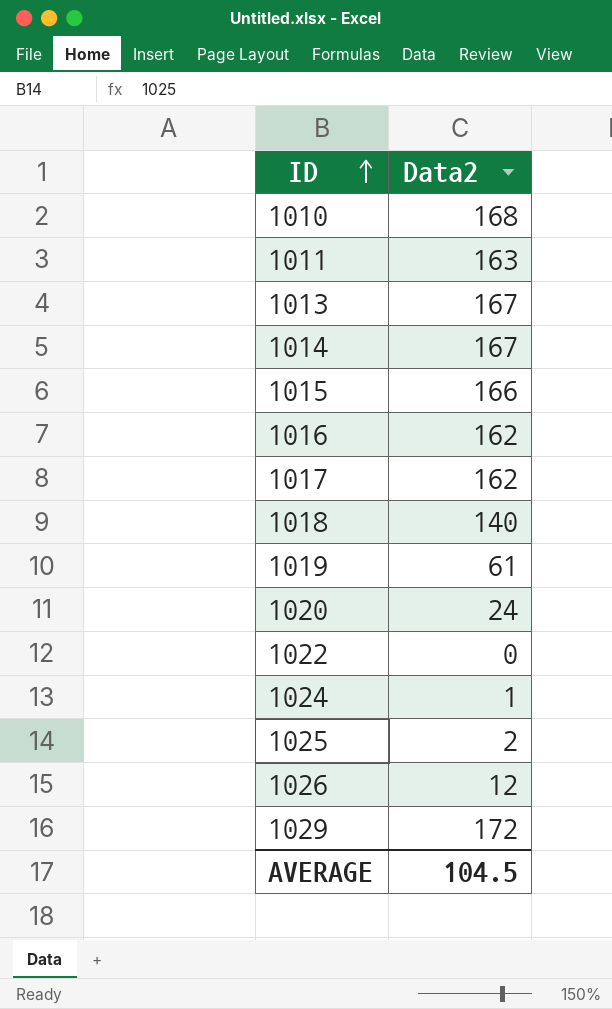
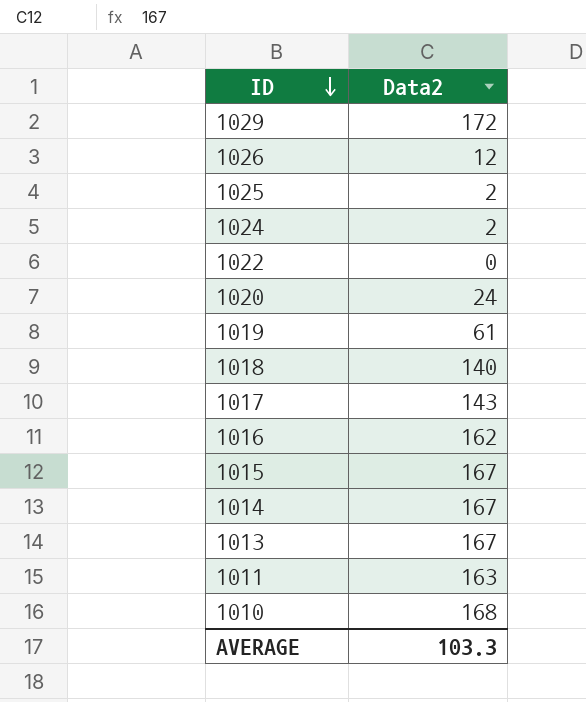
row order: ID ascending -> ID descending
1024 | Data2: 1 -> 2
1017 | Data2: 162 -> 143
1015 | Data2: 166 -> 167
AVERAGE | Data2: 104.5 -> 103.3

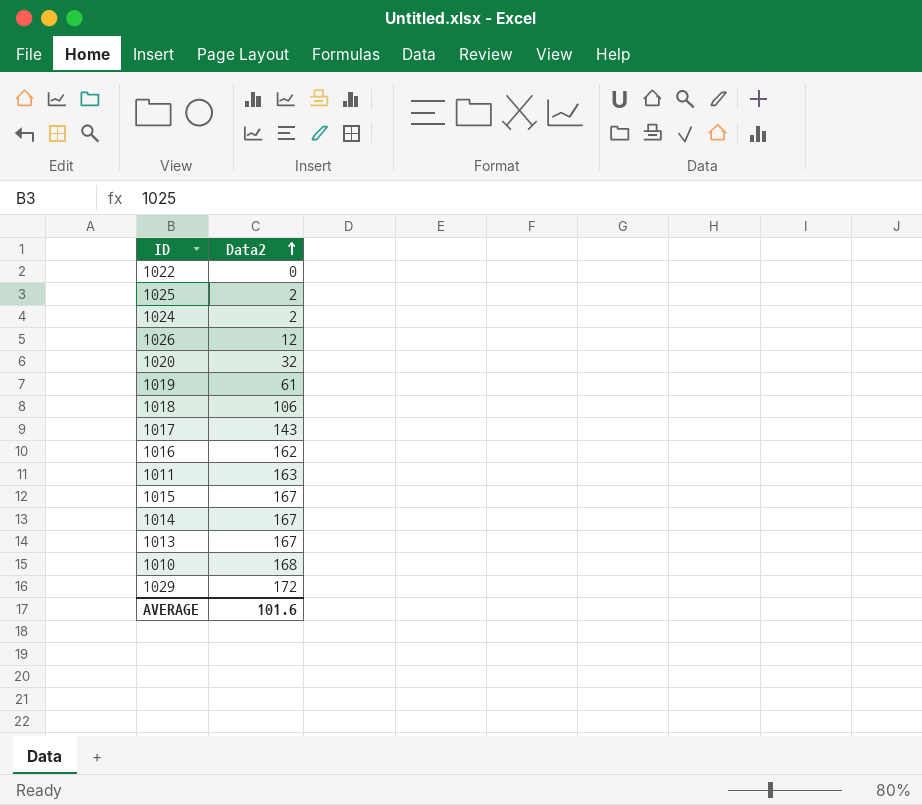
row order: ID descending -> Data2 ascending
1020 | Data2: 24 -> 32
1018 | Data2: 140 -> 106
AVERAGE | Data2: 103.3 -> 101.6

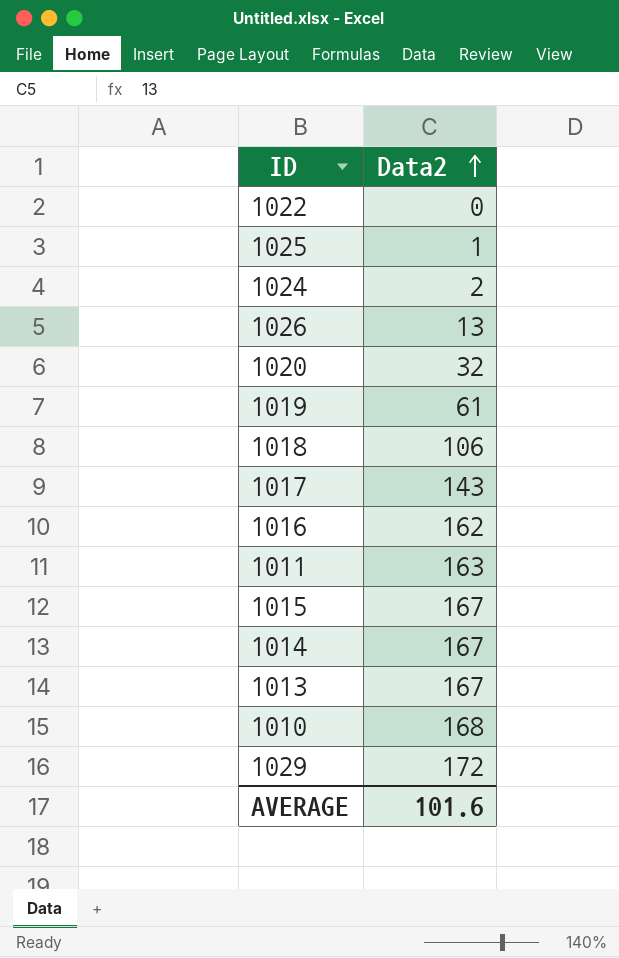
1025 | Data2: 2 -> 1
1026 | Data2: 12 -> 13

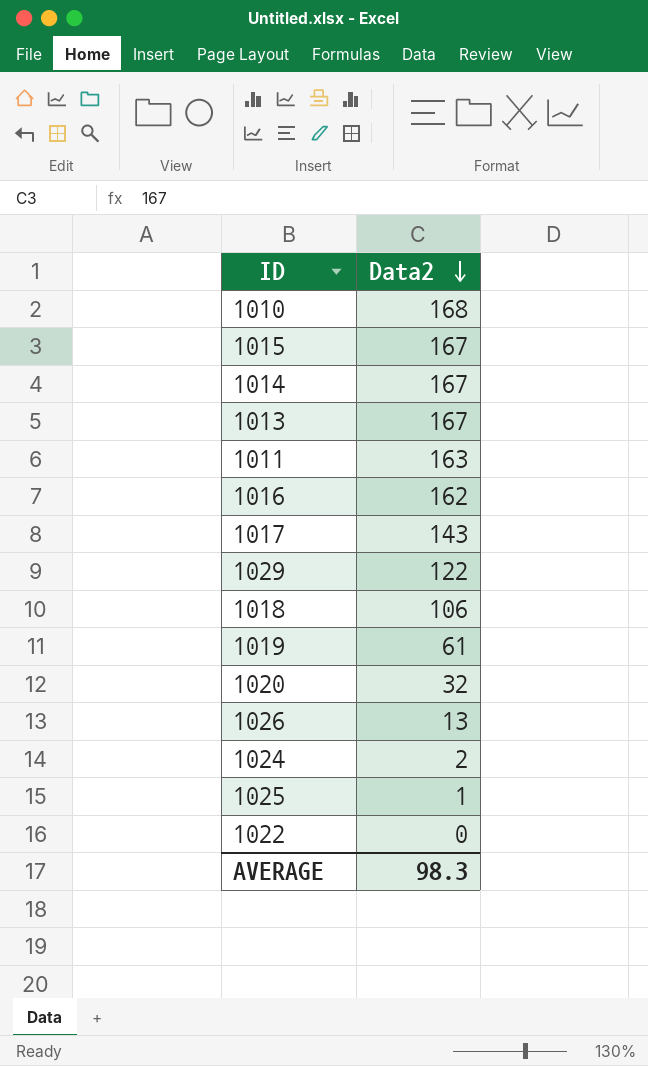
row order: Data2 ascending -> Data2 descending
1029 | Data2: 172 -> 122
AVERAGE | Data2: 101.6 -> 98.3

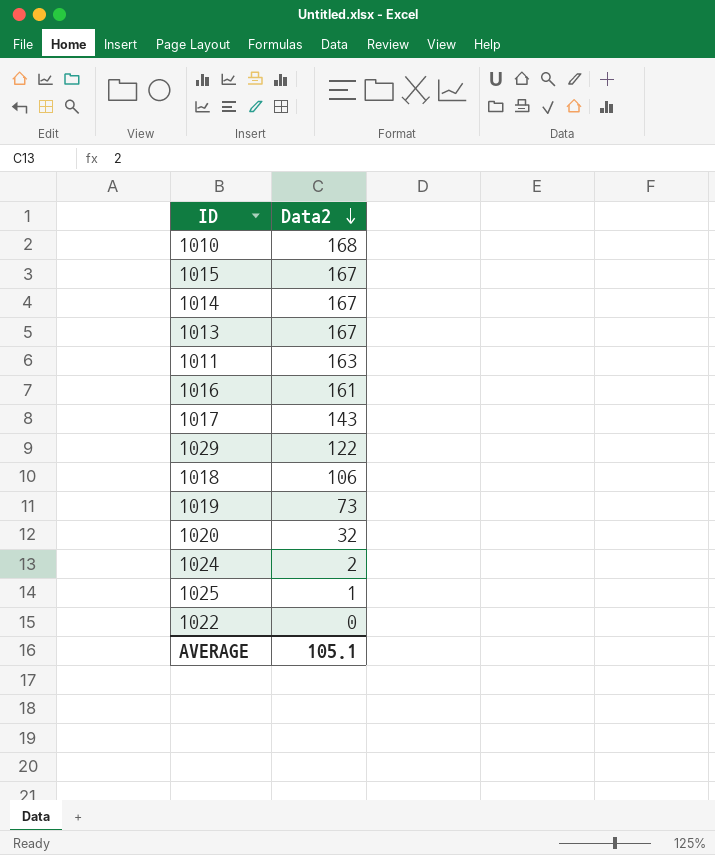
row 1026: 13 -> none
1016 | Data2: 162 -> 161
1019 | Data2: 61 -> 73
AVERAGE | Data2: 98.3 -> 105.1

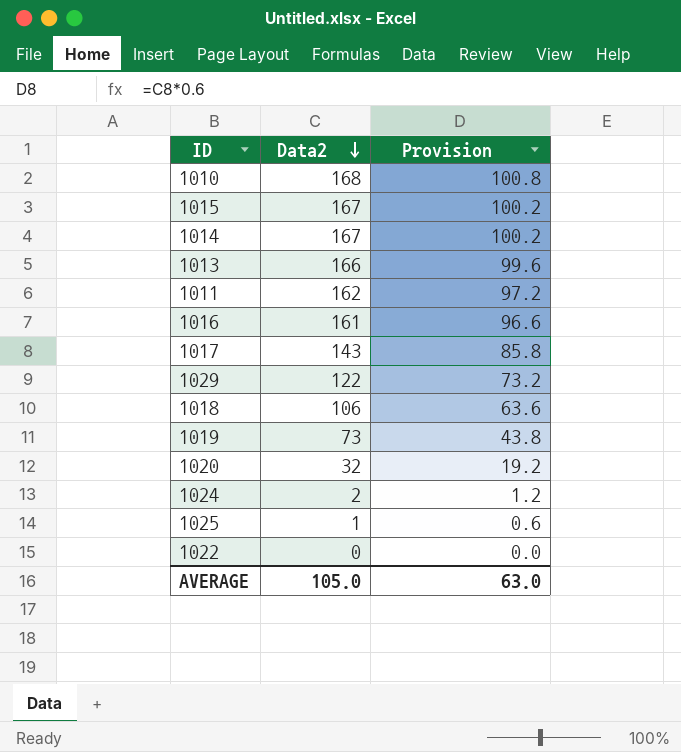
column Provision | formula: none -> [Data2] * 0.6
1013 | Data2: 167 -> 166
1011 | Data2: 163 -> 162
AVERAGE | Data2: 105.1 -> 105.0

